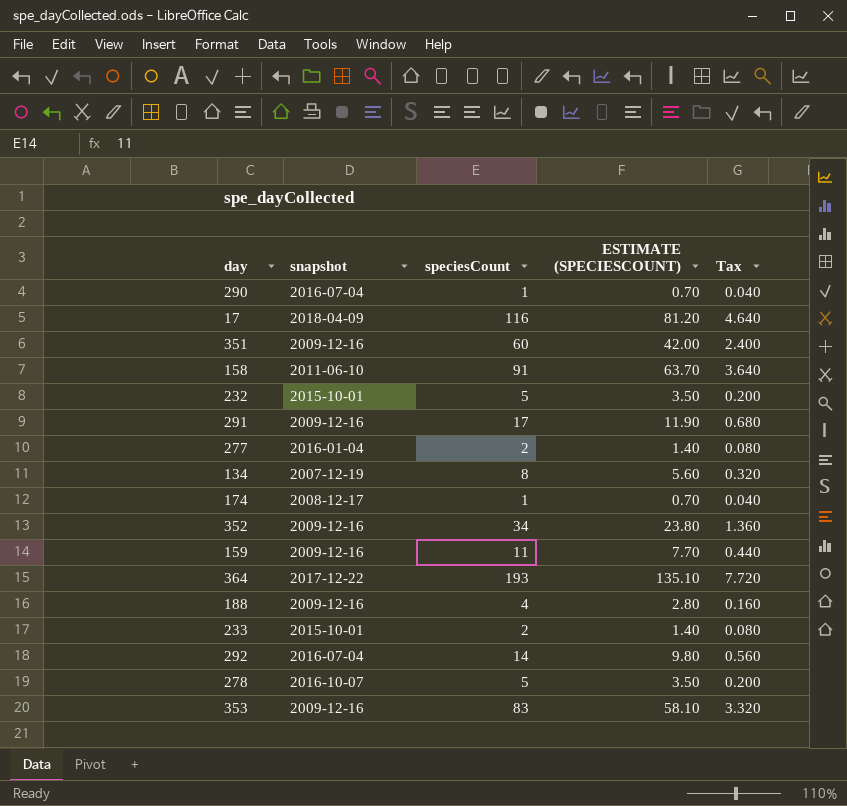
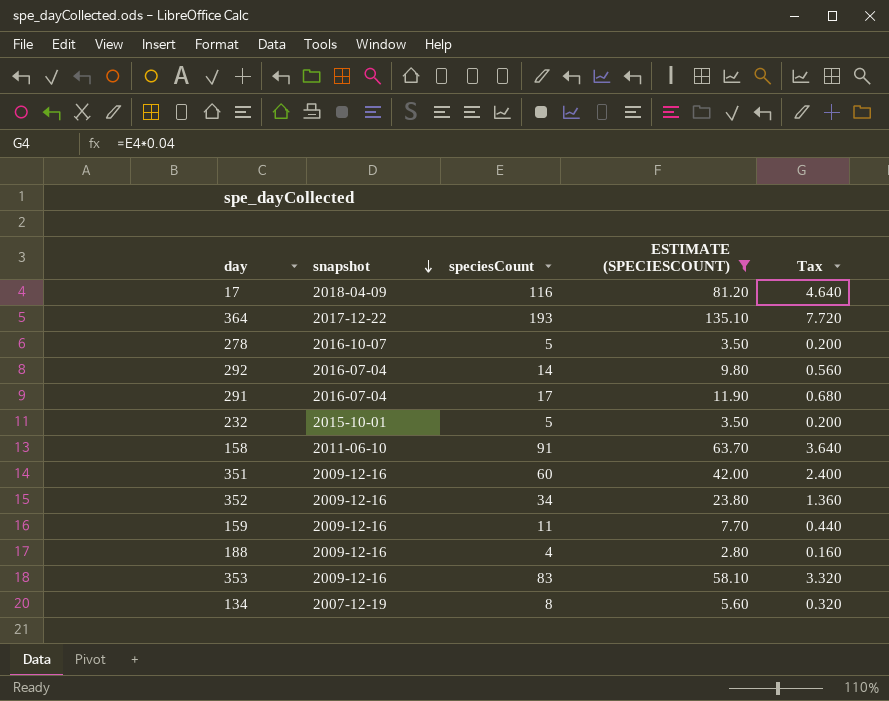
filter: none -> ESTIMATE (SPECIESCOUNT) >= 2.80
row order: none -> snapshot descending
291 | snapshot: 2009-12-16 -> 2016-07-04

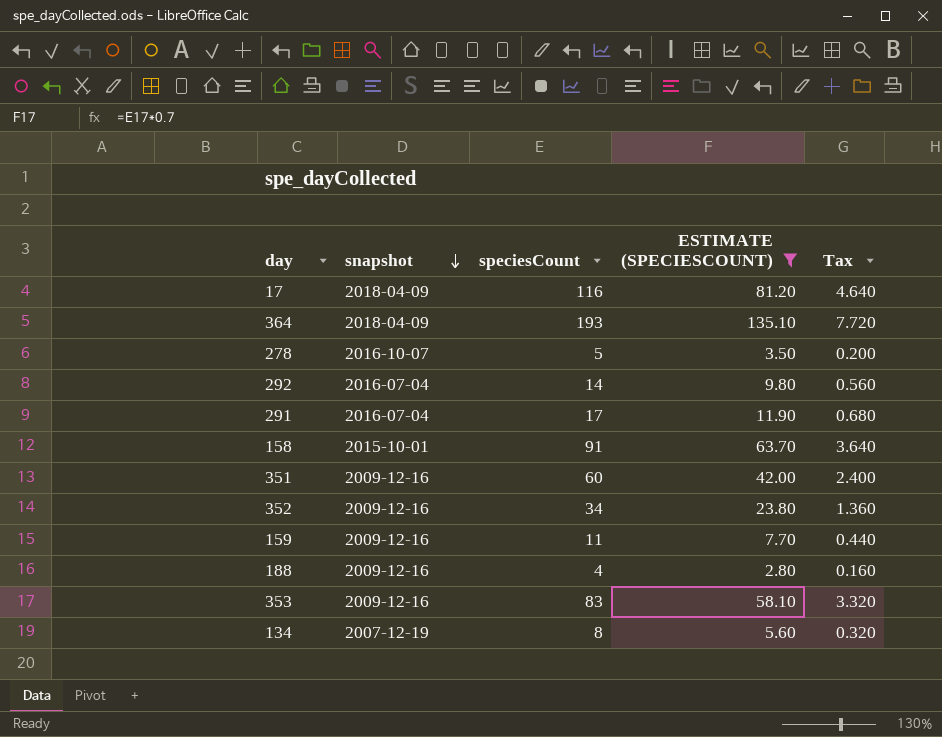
row 232: 2015-10-01 | 5 | 3.50 | 0.200 -> none
364 | snapshot: 2017-12-22 -> 2018-04-09
158 | snapshot: 2011-06-10 -> 2015-10-01

